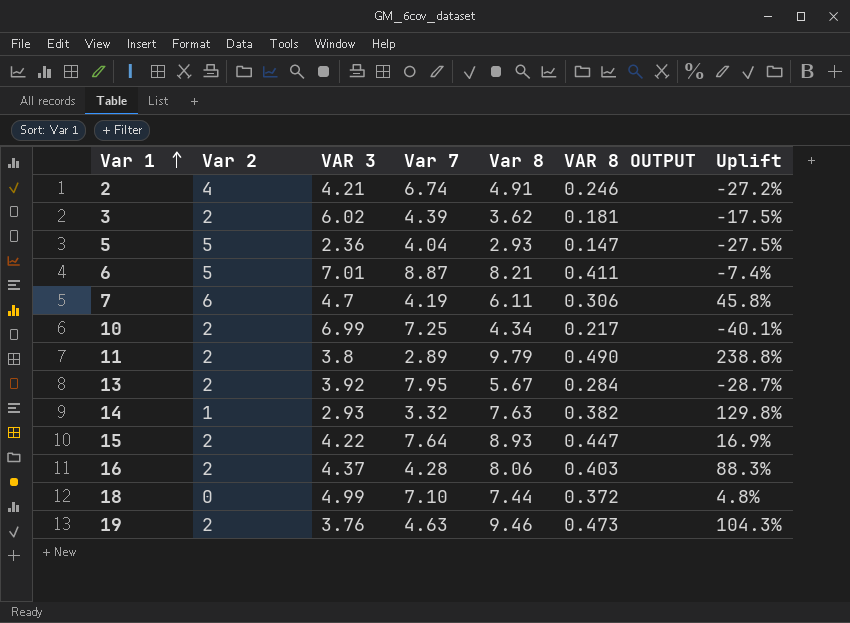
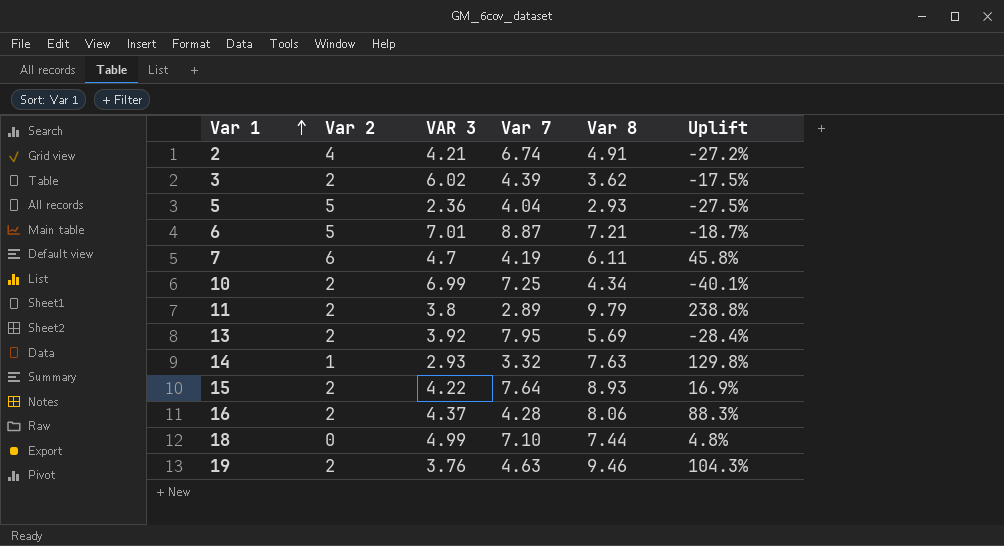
column VAR 8 OUTPUT | formula: [Var 8] * 0.05 -> none
6 | Var 8: 8.21 -> 7.21
6 | Uplift: -7.4% -> -18.7%
13 | Var 8: 5.67 -> 5.69
13 | Uplift: -28.7% -> -28.4%

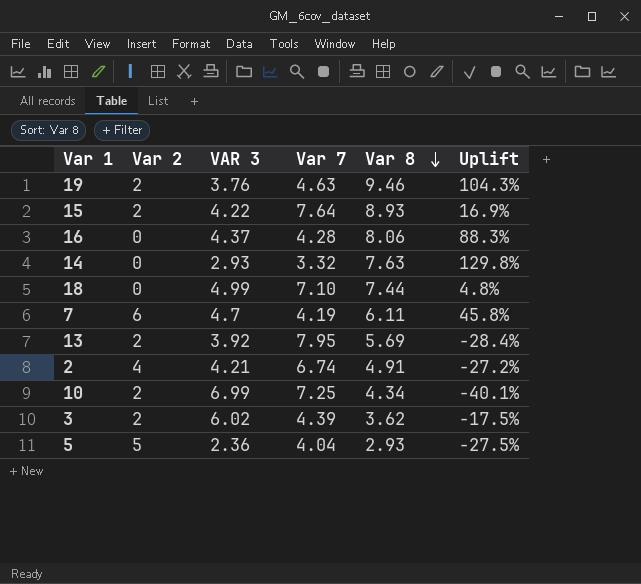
row order: Var 1 ascending -> Var 8 descending
row 6: 5 | 7.01 | 8.87 | 7.21 | -18.7% -> none
row 11: 2 | 3.8 | 2.89 | 9.79 | 238.8% -> none
16 | Var 2: 2 -> 0
14 | Var 2: 1 -> 0

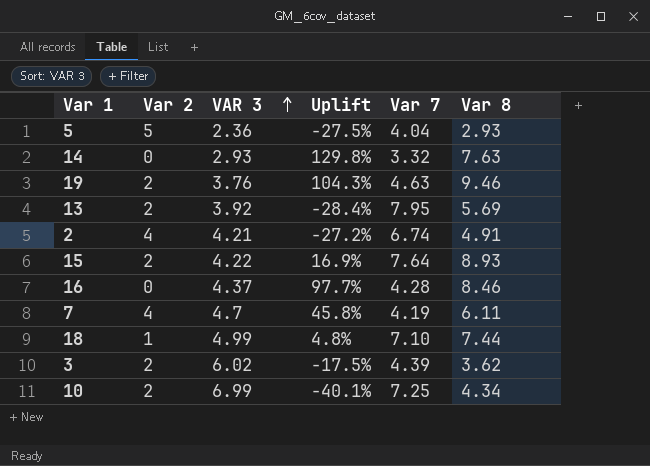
row order: Var 8 descending -> VAR 3 ascending
column Uplift | position: 6 -> 4
16 | Uplift: 88.3% -> 97.7%
16 | Var 8: 8.06 -> 8.46
7 | Var 2: 6 -> 4
18 | Var 2: 0 -> 1

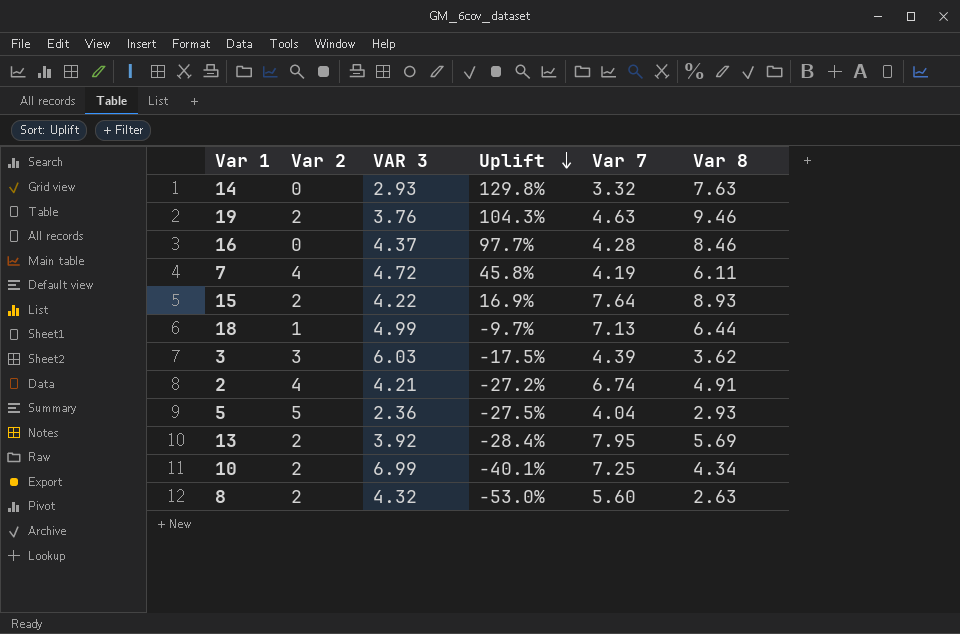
row order: VAR 3 ascending -> Uplift descending
7 | VAR 3: 4.7 -> 4.72
18 | Uplift: 4.8% -> -9.7%
18 | Var 7: 7.10 -> 7.13
18 | Var 8: 7.44 -> 6.44
3 | Var 2: 2 -> 3
3 | VAR 3: 6.02 -> 6.03
row 8: none -> 2 | 4.32 | -53.0% | 5.60 | 2.63

